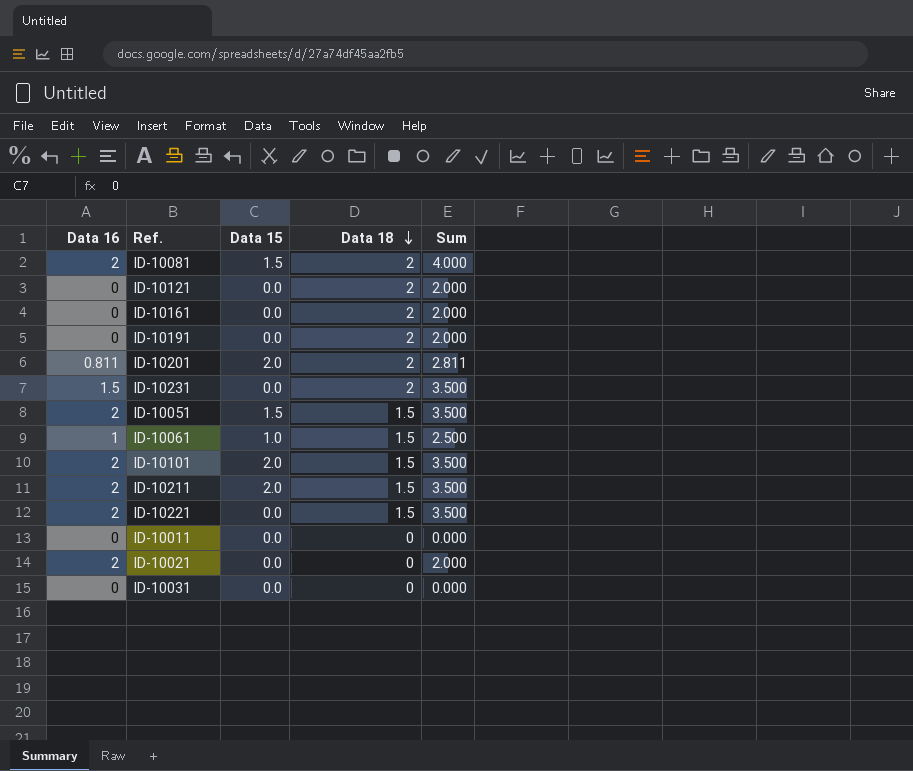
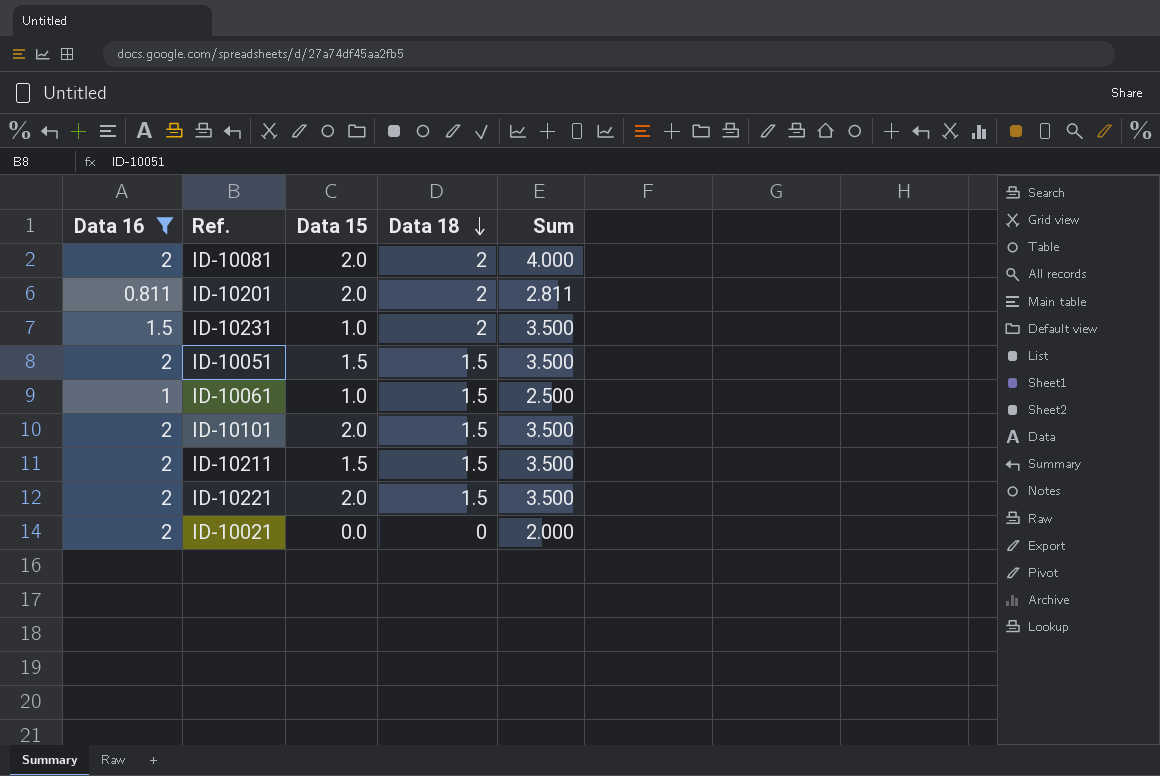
filter: none -> Data 16 != 0
ID-10081 | Data 15: 1.5 -> 2.0
ID-10231 | Data 15: 0.0 -> 1.0
ID-10211 | Data 15: 2.0 -> 1.5
ID-10221 | Data 15: 0.0 -> 2.0

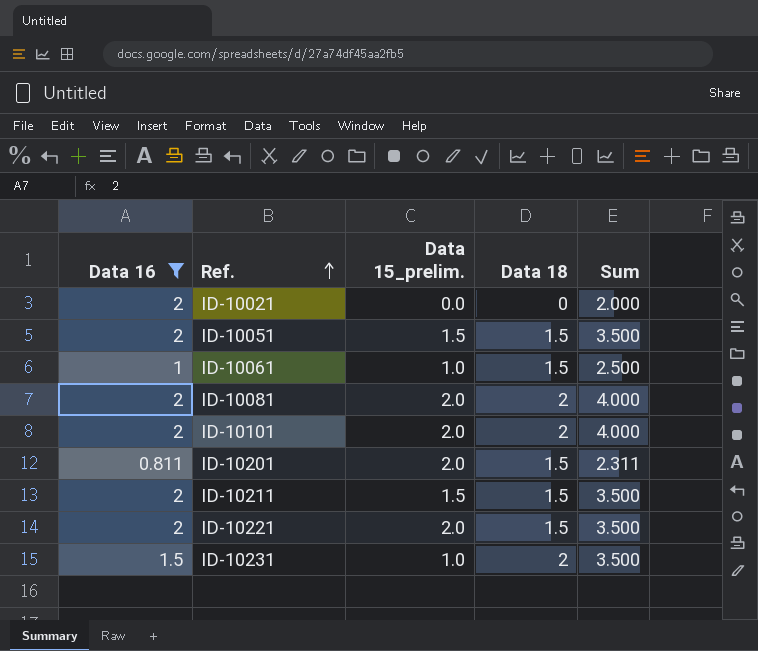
row order: Data 18 descending -> Ref. ascending
column name: Data 15 -> Data 15_prelim.
ID-10101 | Data 18: 1.5 -> 2
ID-10101 | Sum: 3.500 -> 4.000
ID-10201 | Data 18: 2 -> 1.5
ID-10201 | Sum: 2.811 -> 2.311

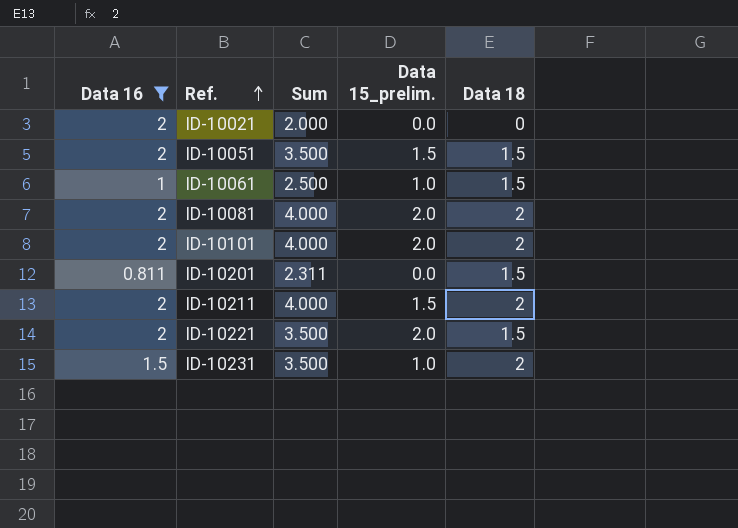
column Sum | position: 5 -> 3
ID-10201 | Data 15_prelim.: 2.0 -> 0.0
ID-10211 | Sum: 3.500 -> 4.000
ID-10211 | Data 18: 1.5 -> 2

